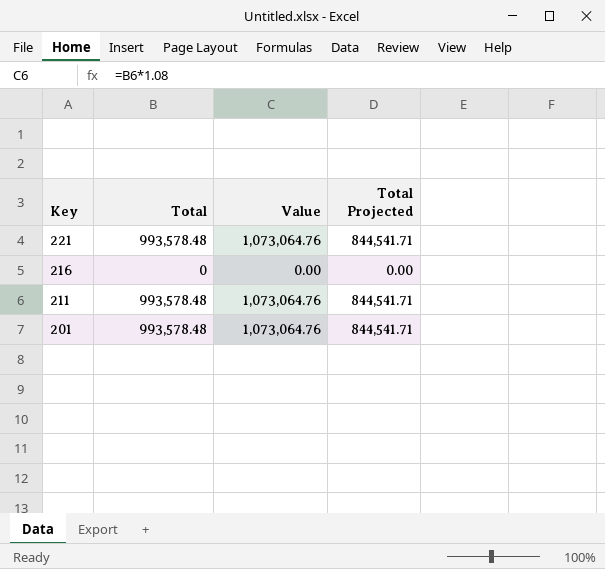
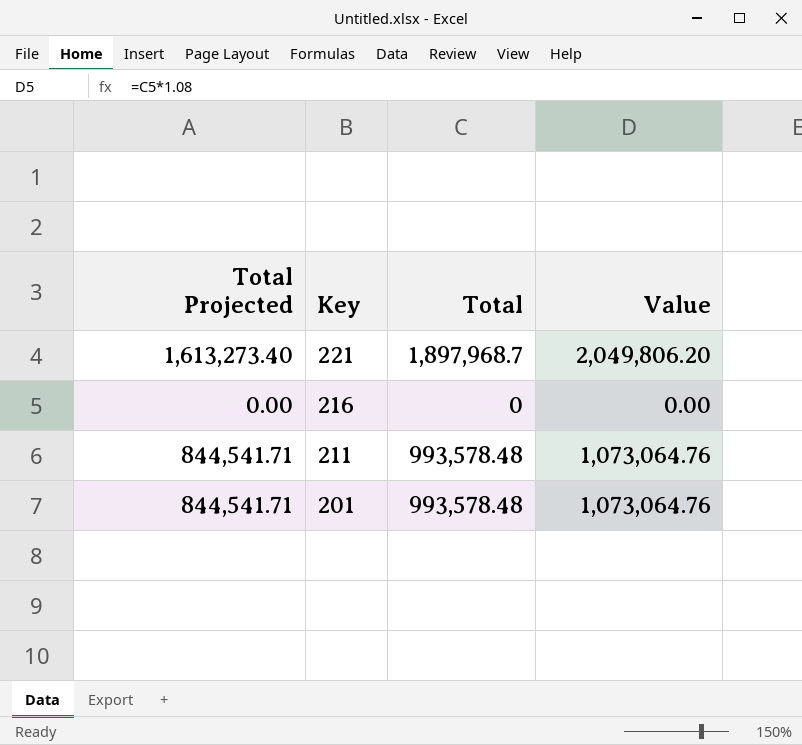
column Total Projected | position: 4 -> 1
221 | Total Projected: 844,541.71 -> 1,613,273.40
221 | Total: 993,578.48 -> 1,897,968.7
221 | Value: 1,073,064.76 -> 2,049,806.20

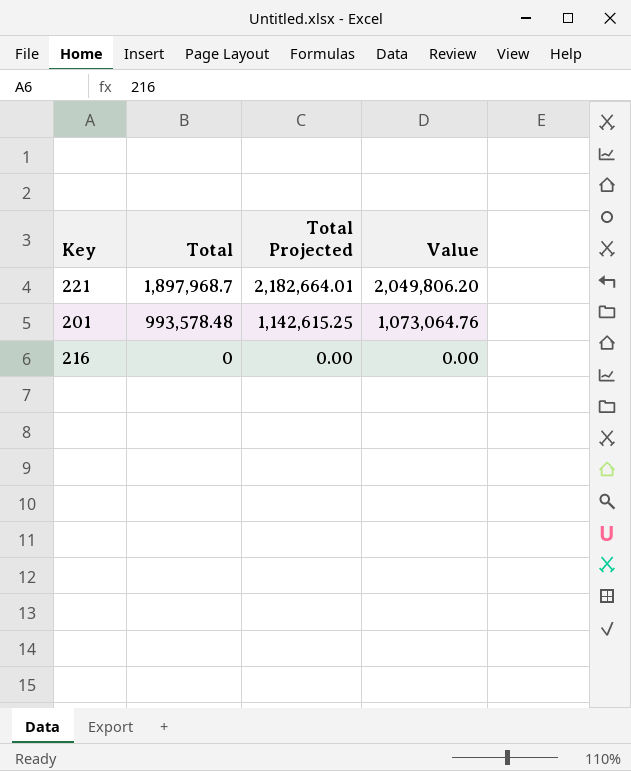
row order: Key descending -> Total descending
column Total Projected | formula: [Total] * 0.85 -> [Total] * 1.15
column Total Projected | position: 1 -> 3
row 211: 844,541.71 | 993,578.48 | 1,073,064.76 -> none

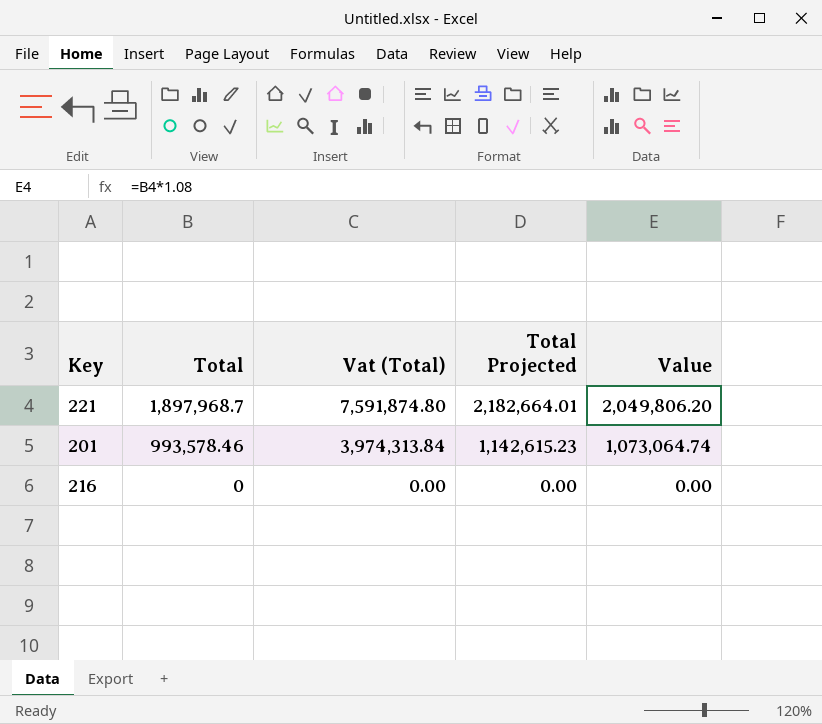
column Vat (Total) | formula: none -> [Total] * 4
201 | Total: 993,578.48 -> 993,578.46
201 | Total Projected: 1,142,615.25 -> 1,142,615.23
201 | Value: 1,073,064.76 -> 1,073,064.74

